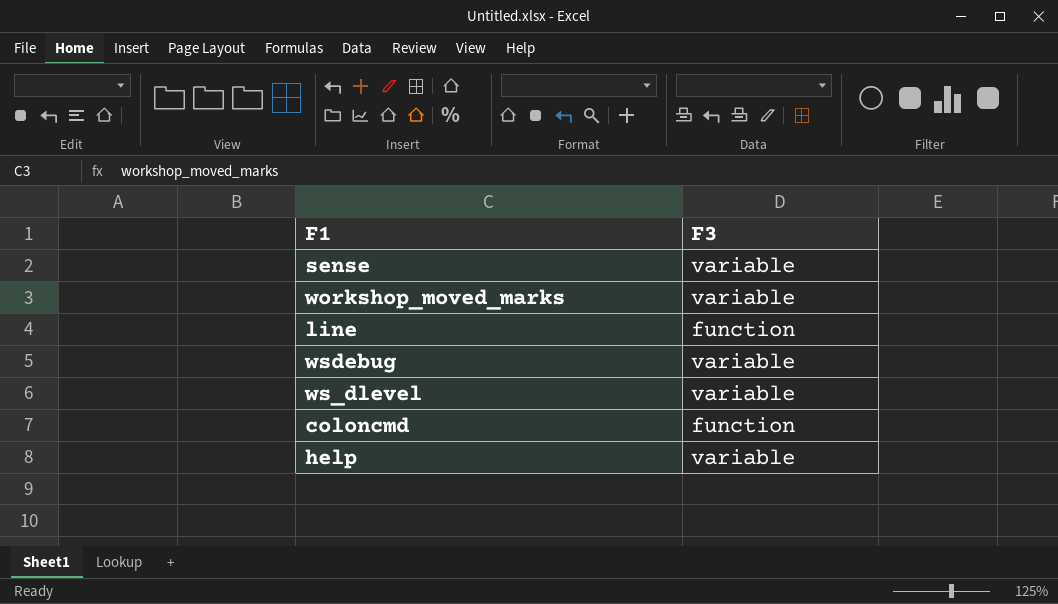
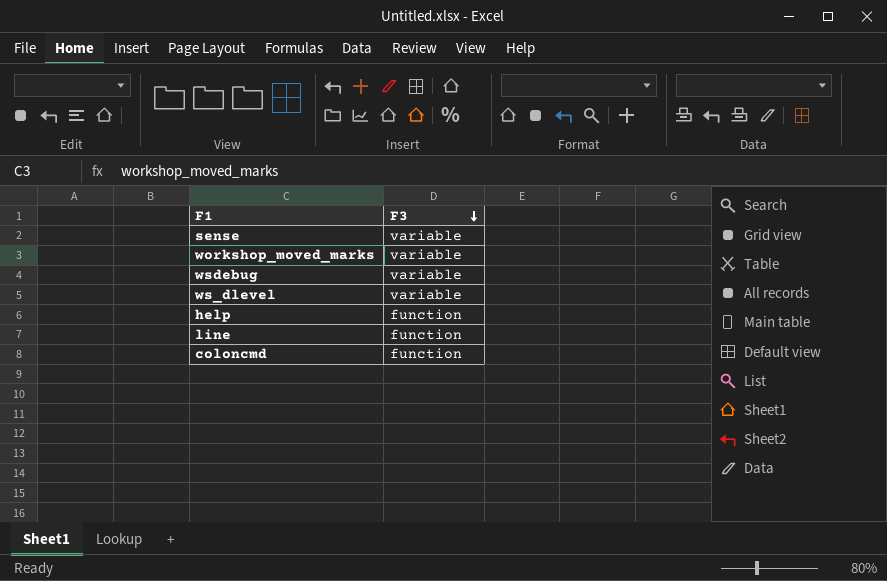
row order: none -> F3 descending
help | F3: variable -> function

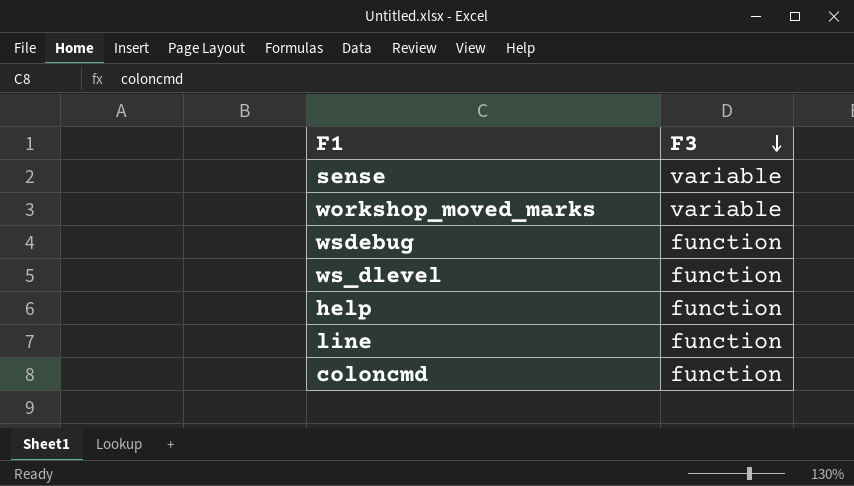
wsdebug | F3: variable -> function
ws_dlevel | F3: variable -> function

